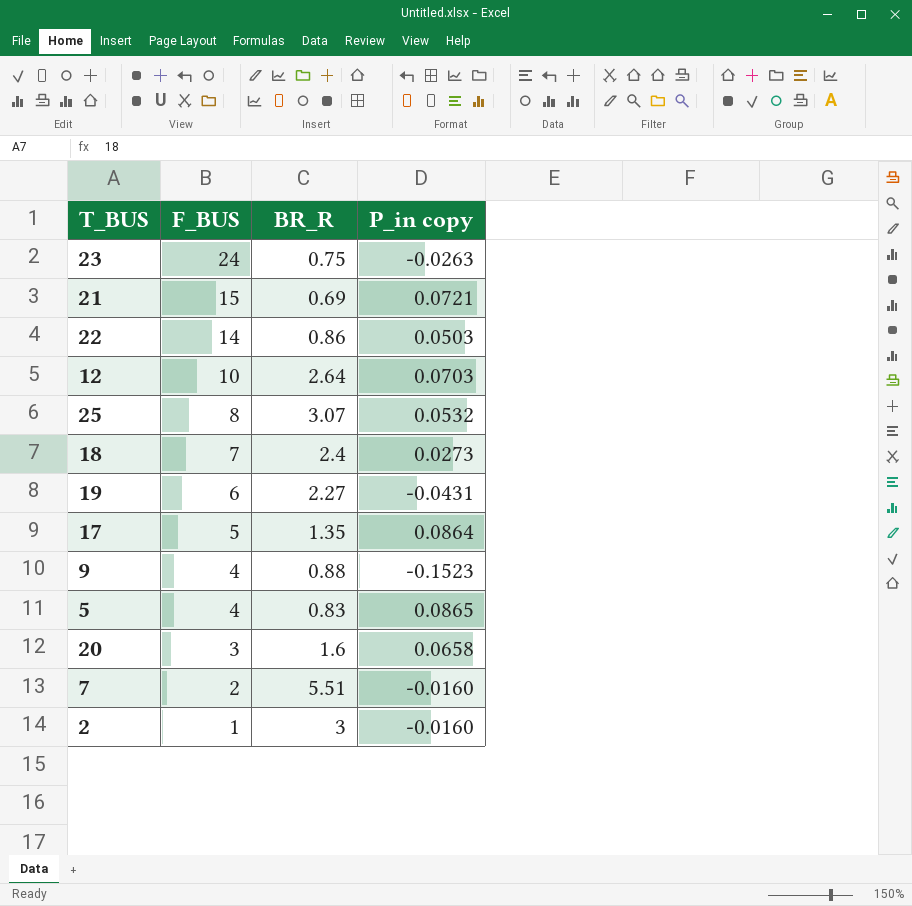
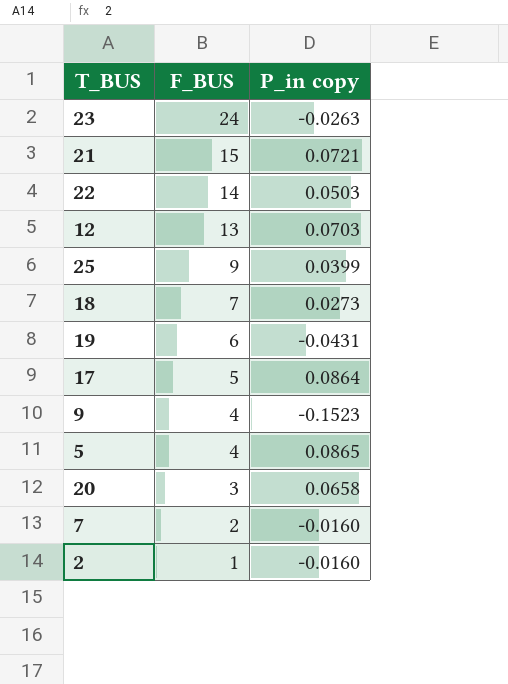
column BR_R | position: 3 -> none
12 | F_BUS: 10 -> 13
25 | F_BUS: 8 -> 9
25 | P_in copy: 0.0532 -> 0.0399

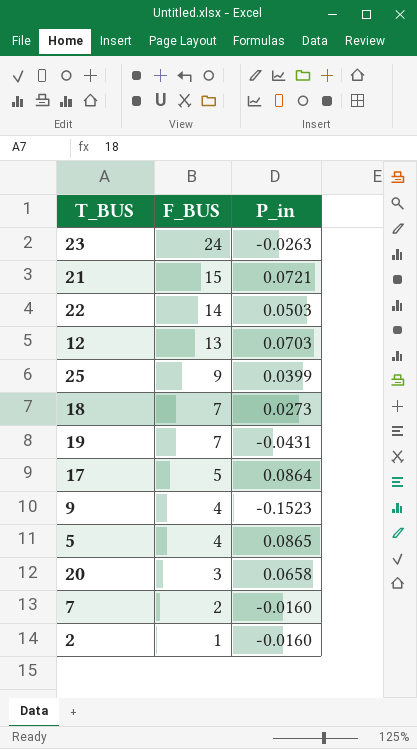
column name: P_in copy -> P_in
19 | F_BUS: 6 -> 7

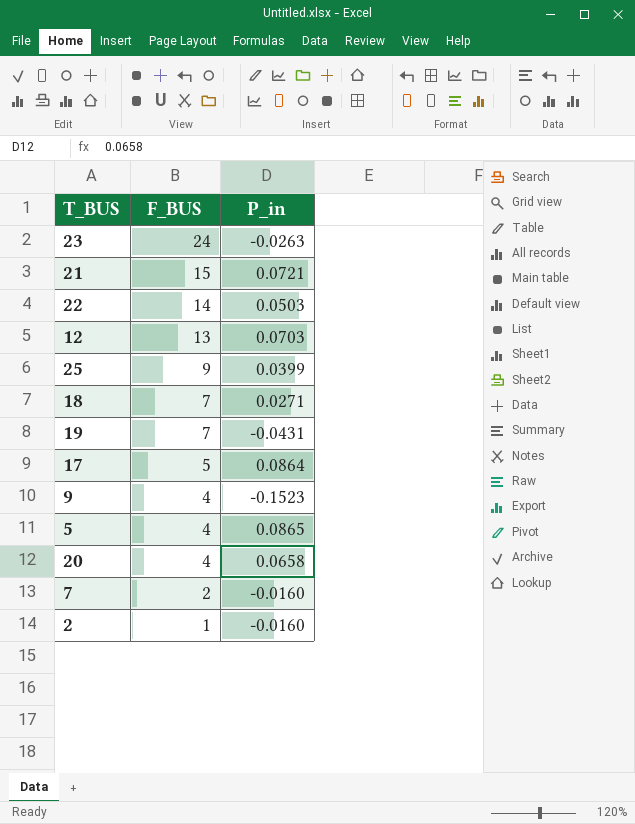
18 | P_in: 0.0273 -> 0.0271
20 | F_BUS: 3 -> 4

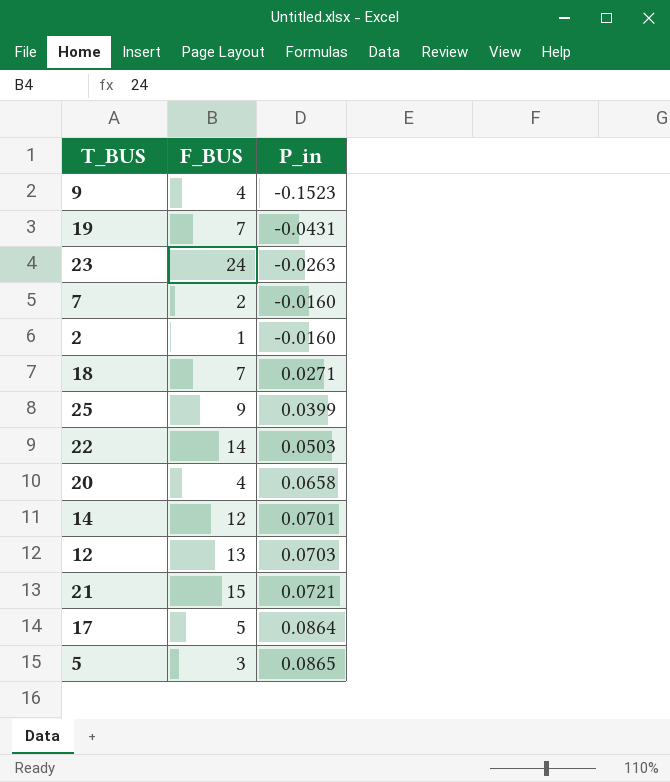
row order: F_BUS descending -> P_in ascending
row 14: none -> 12 | 0.0701
5 | F_BUS: 4 -> 3

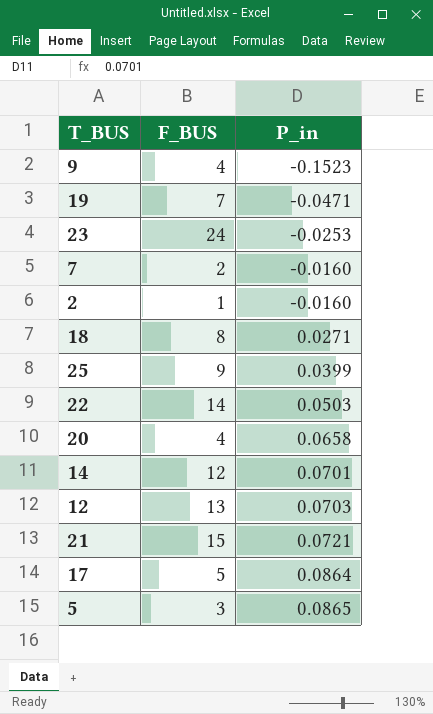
19 | P_in: -0.0431 -> -0.0471
23 | P_in: -0.0263 -> -0.0253
18 | F_BUS: 7 -> 8

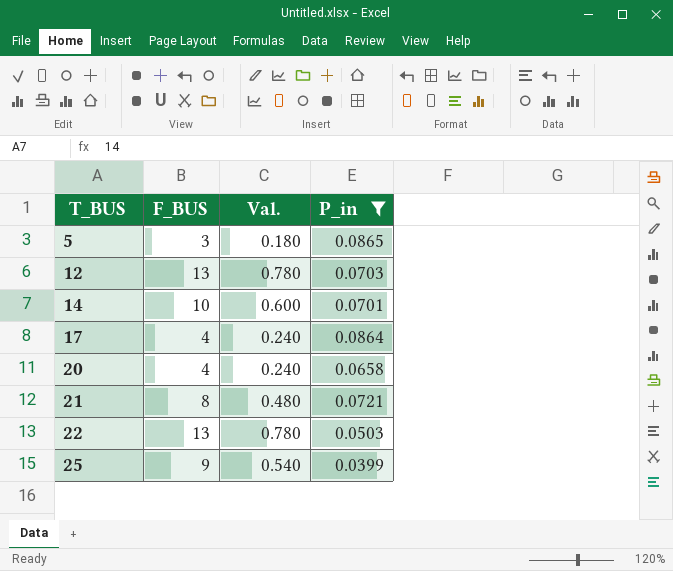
filter: none -> P_in >= 0.0399
row order: P_in ascending -> T_BUS ascending
column Val. | formula: none -> [F_BUS] * 0.06
14 | F_BUS: 12 -> 10
17 | F_BUS: 5 -> 4
21 | F_BUS: 15 -> 8
22 | F_BUS: 14 -> 13

